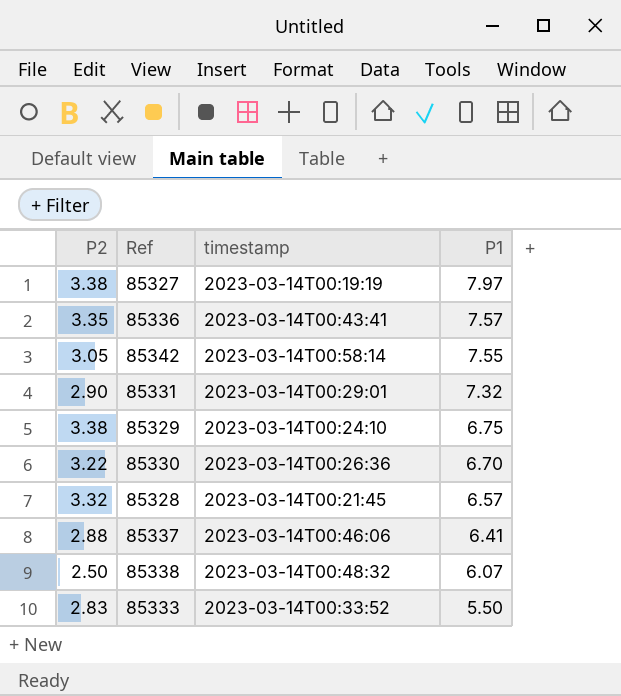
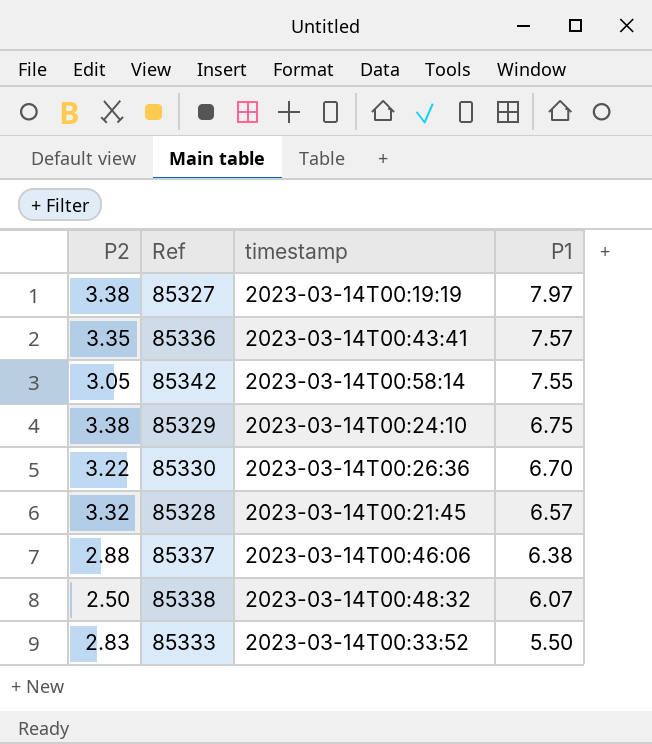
row 85331: 2.90 | 2023-03-14T00:29:01 | 7.32 -> none
85337 | P1: 6.41 -> 6.38

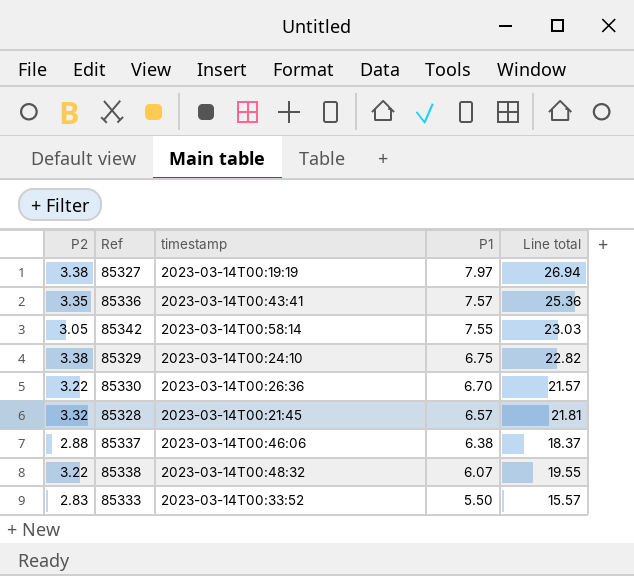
column Line total | formula: none -> [P2] * [P1]
85338 | P2: 2.50 -> 3.22

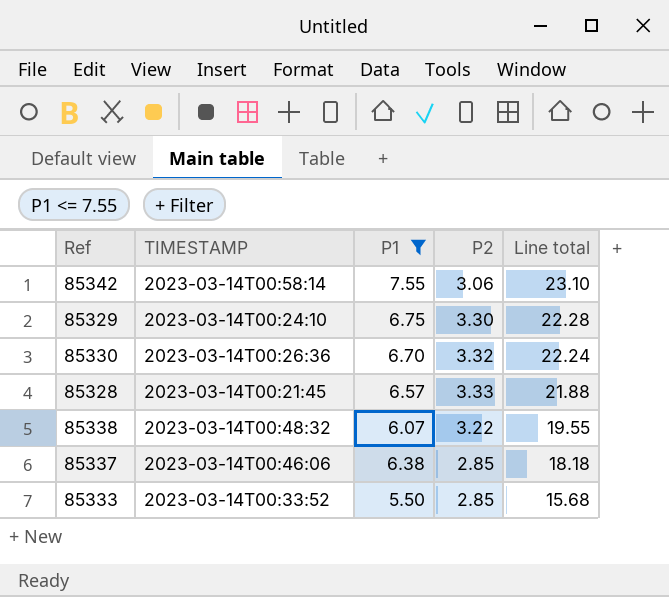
filter: none -> P1 <= 7.55
row order: P1 descending -> Line total descending
column name: timestamp -> TIMESTAMP
column P2 | position: 1 -> 4
85342 | P2: 3.05 -> 3.06
85342 | Line total: 23.03 -> 23.10
85329 | P2: 3.38 -> 3.30
85329 | Line total: 22.82 -> 22.28
85330 | P2: 3.22 -> 3.32
85330 | Line total: 21.57 -> 22.24
85328 | P2: 3.32 -> 3.33
85328 | Line total: 21.81 -> 21.88
85337 | P2: 2.88 -> 2.85
85337 | Line total: 18.37 -> 18.18
85333 | P2: 2.83 -> 2.85
85333 | Line total: 15.57 -> 15.68

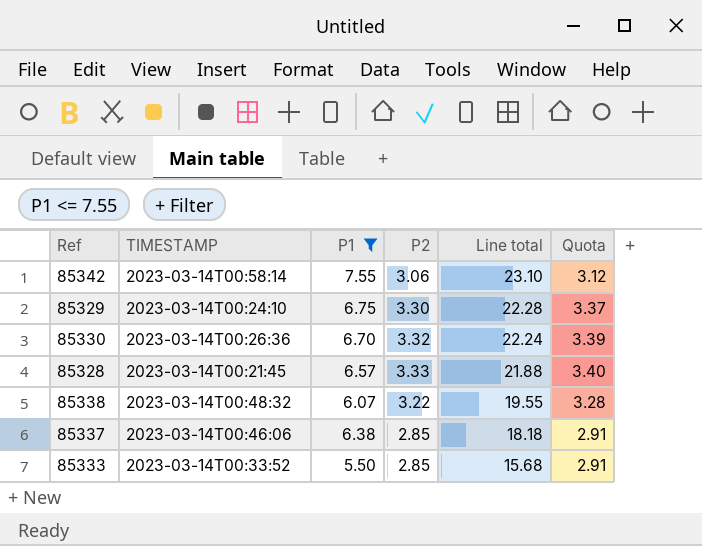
column Quota | formula: none -> [P2] * 1.02

